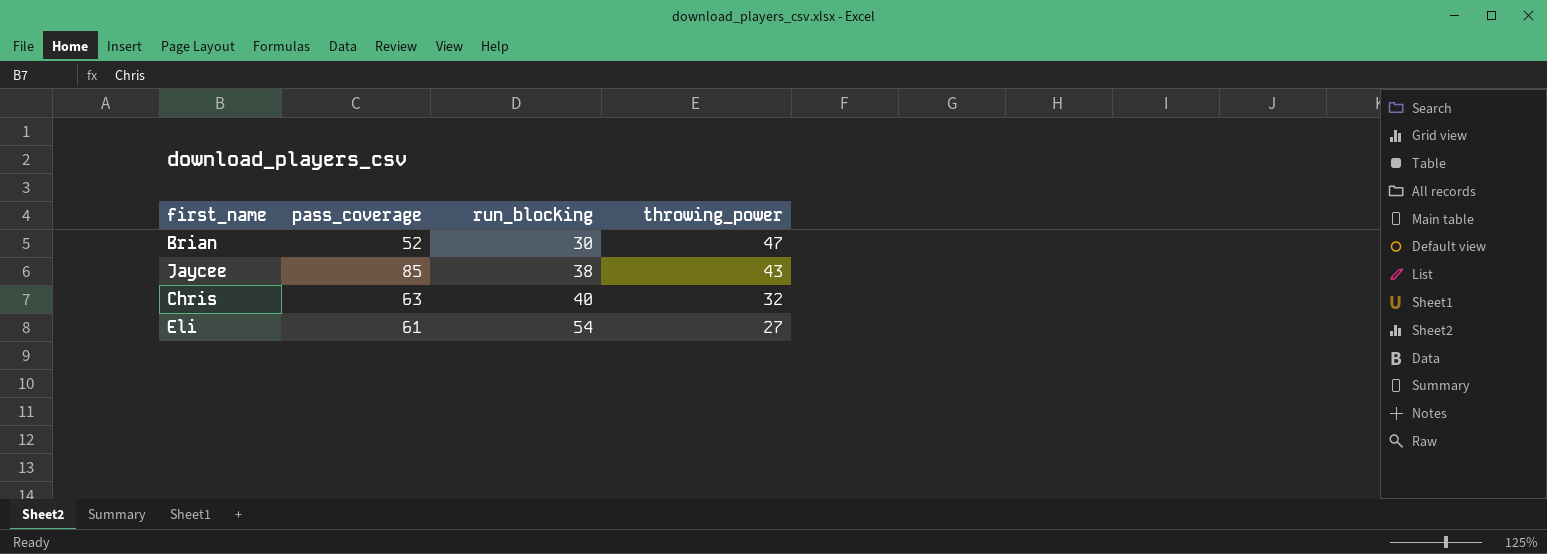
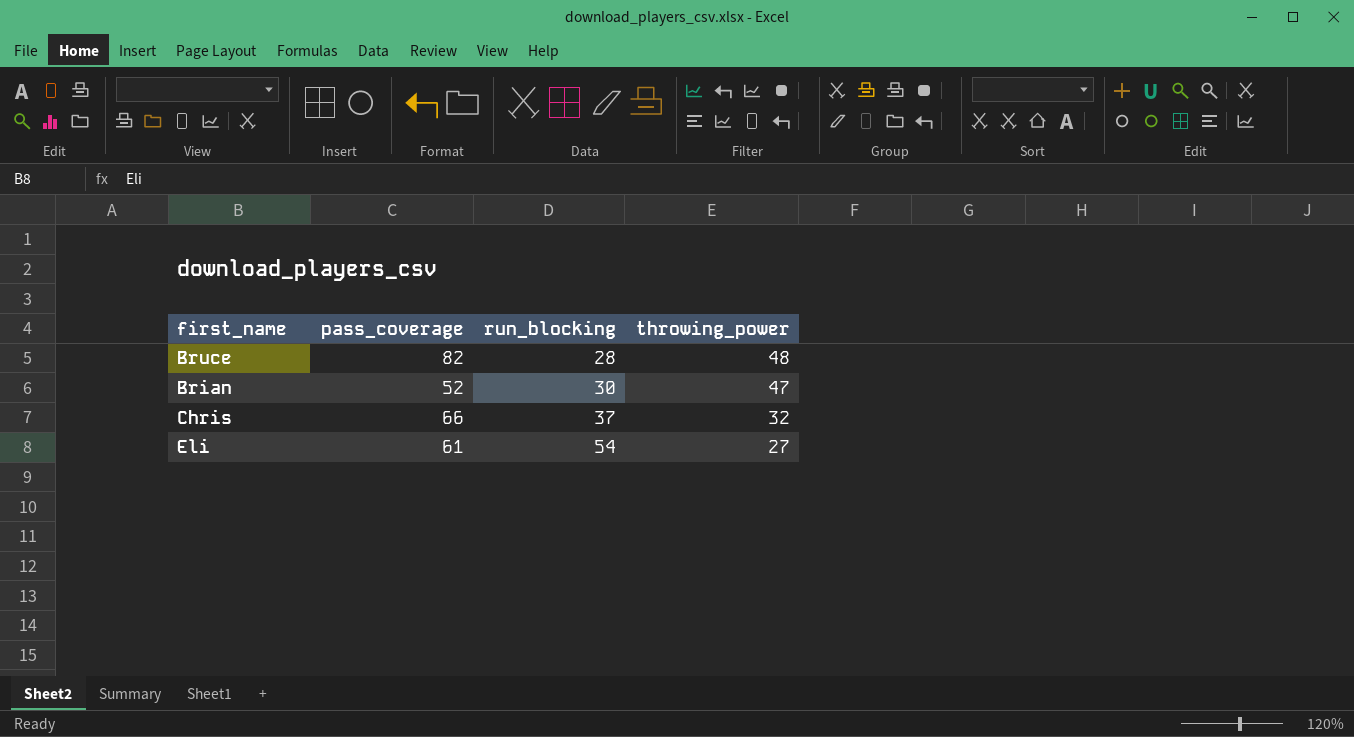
row Jaycee: 85 | 38 | 43 -> none
row Bruce: none -> 82 | 28 | 48
Chris | pass_coverage: 63 -> 66
Chris | run_blocking: 40 -> 37

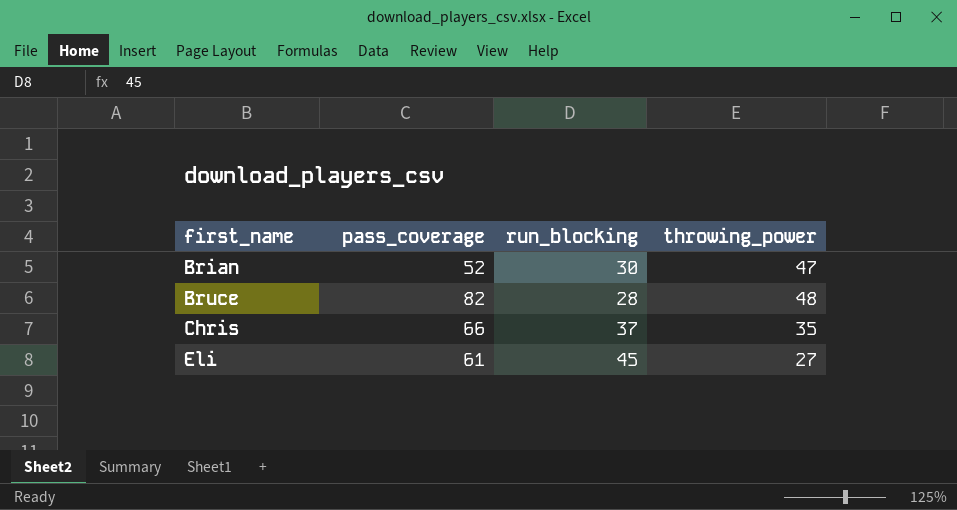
row order: run_blocking ascending -> first_name ascending
Chris | throwing_power: 32 -> 35
Eli | run_blocking: 54 -> 45

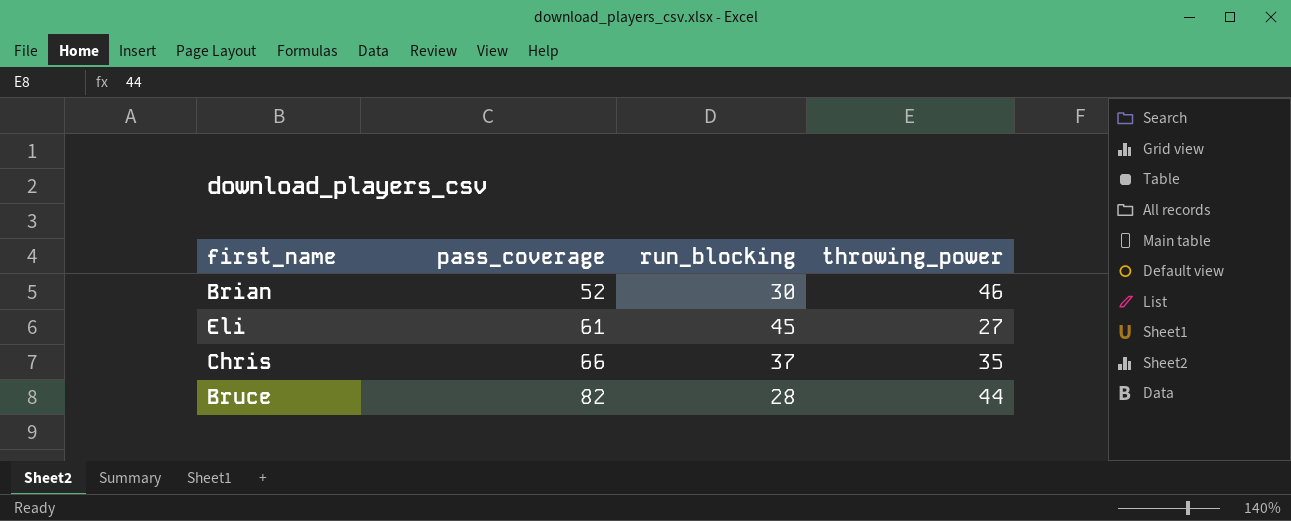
row order: first_name ascending -> pass_coverage ascending
Brian | throwing_power: 47 -> 46
Bruce | throwing_power: 48 -> 44

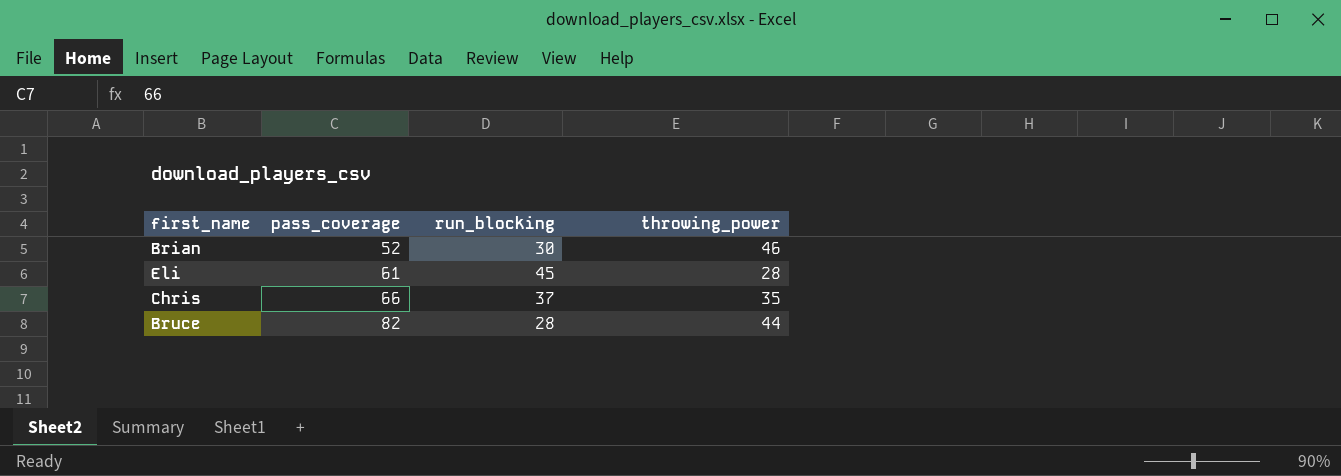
Eli | throwing_power: 27 -> 28

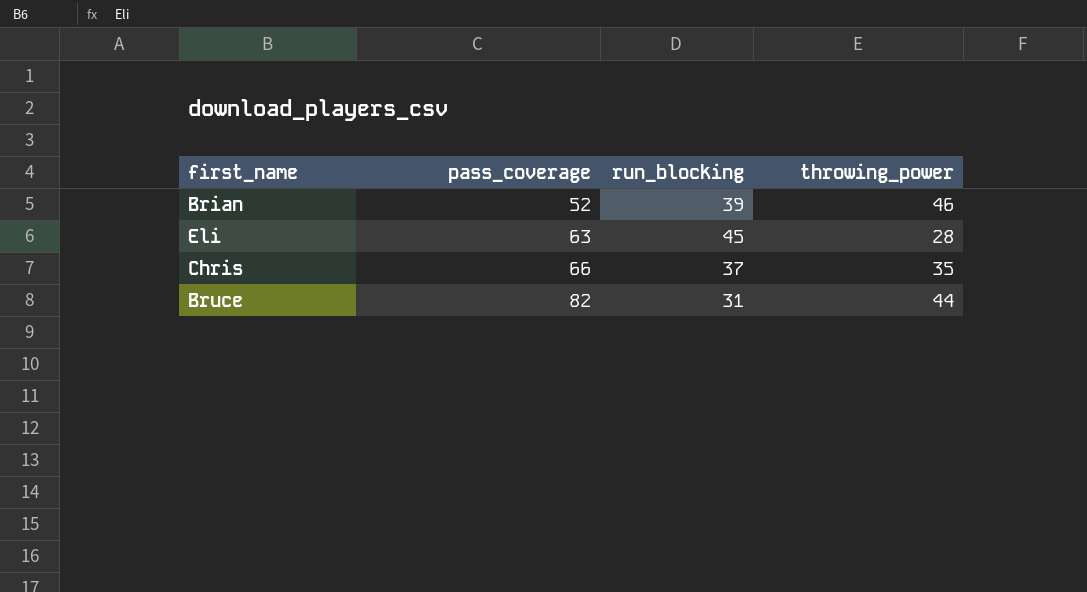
Brian | run_blocking: 30 -> 39
Eli | pass_coverage: 61 -> 63
Bruce | run_blocking: 28 -> 31

